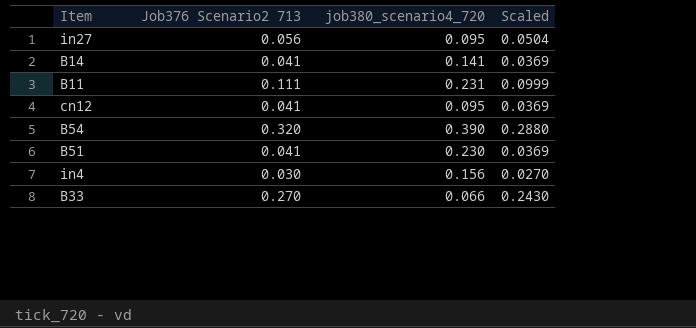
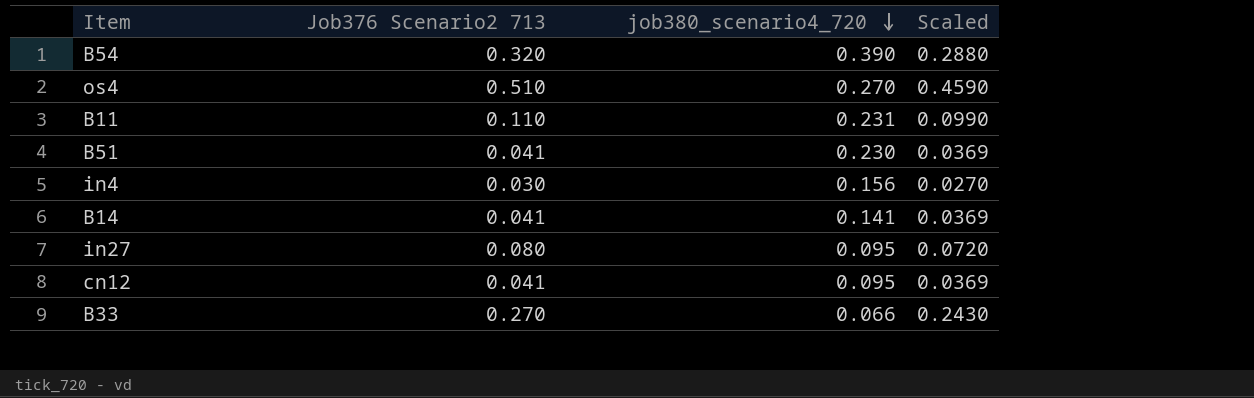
row order: none -> job380_scenario4_720 descending
row os4: none -> 0.510 | 0.270 | 0.4590
B11 | Job376 Scenario2 713: 0.111 -> 0.110
B11 | Scaled: 0.0999 -> 0.0990
in27 | Job376 Scenario2 713: 0.056 -> 0.080
in27 | Scaled: 0.0504 -> 0.0720

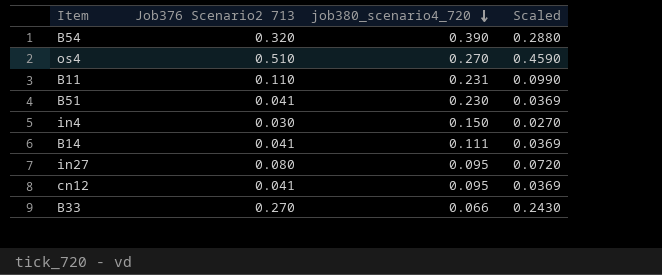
in4 | job380_scenario4_720: 0.156 -> 0.150
B14 | job380_scenario4_720: 0.141 -> 0.111

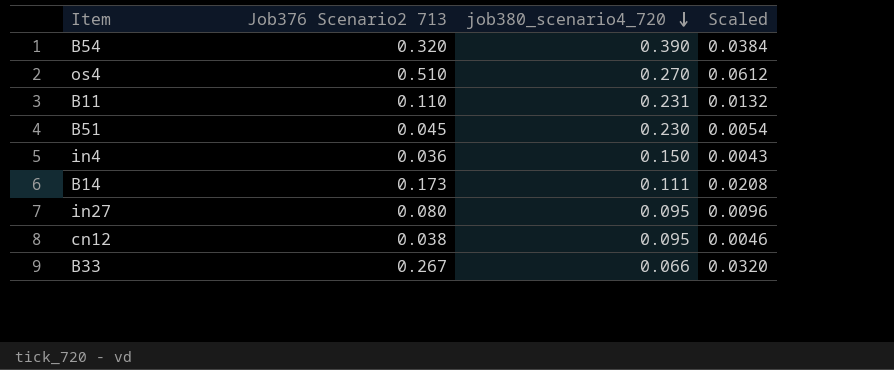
column Scaled | formula: [Job376 Scenario2 713] * 0.9 -> [Job376 Scenario2 713] * 0.12
B51 | Job376 Scenario2 713: 0.041 -> 0.045
in4 | Job376 Scenario2 713: 0.030 -> 0.036
B14 | Job376 Scenario2 713: 0.041 -> 0.173
cn12 | Job376 Scenario2 713: 0.041 -> 0.038
B33 | Job376 Scenario2 713: 0.270 -> 0.267

